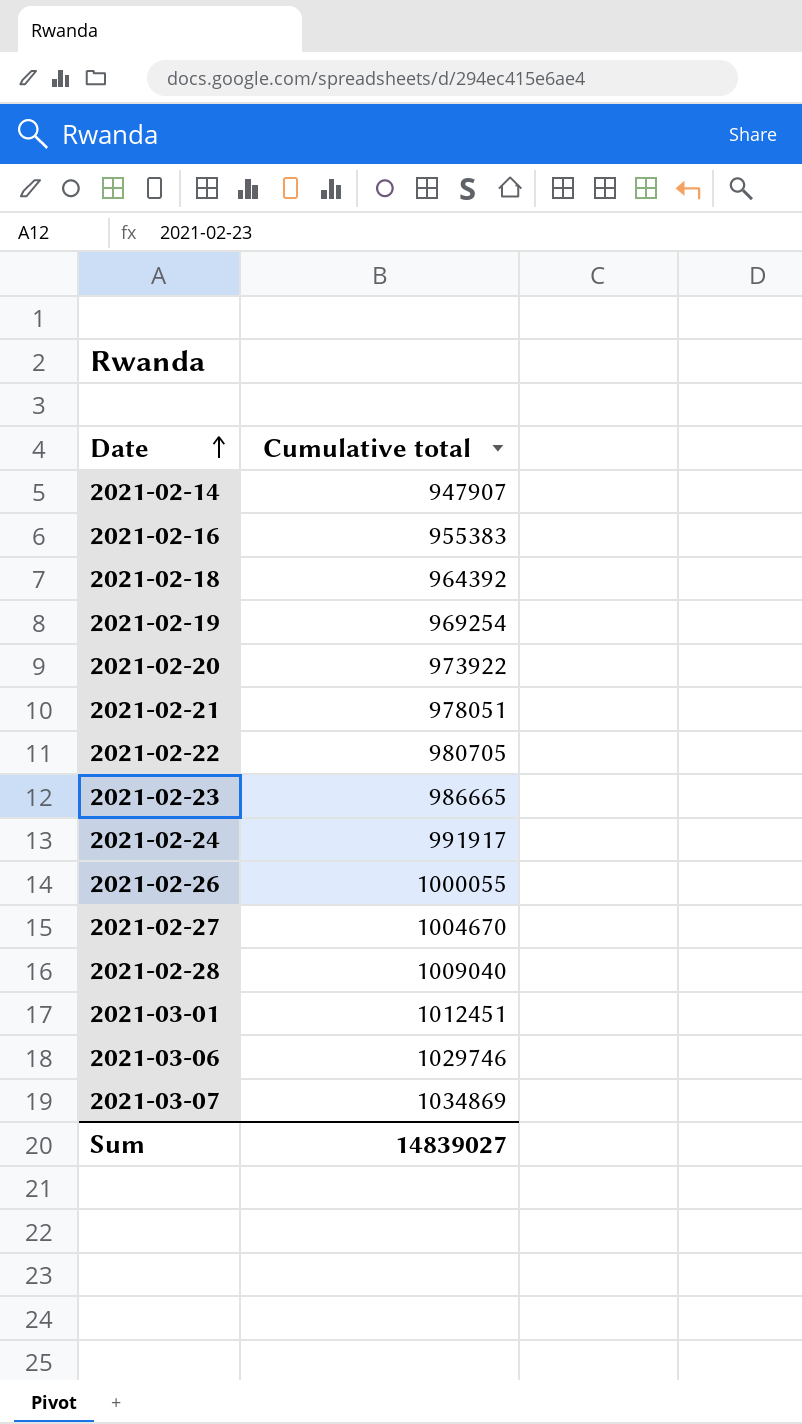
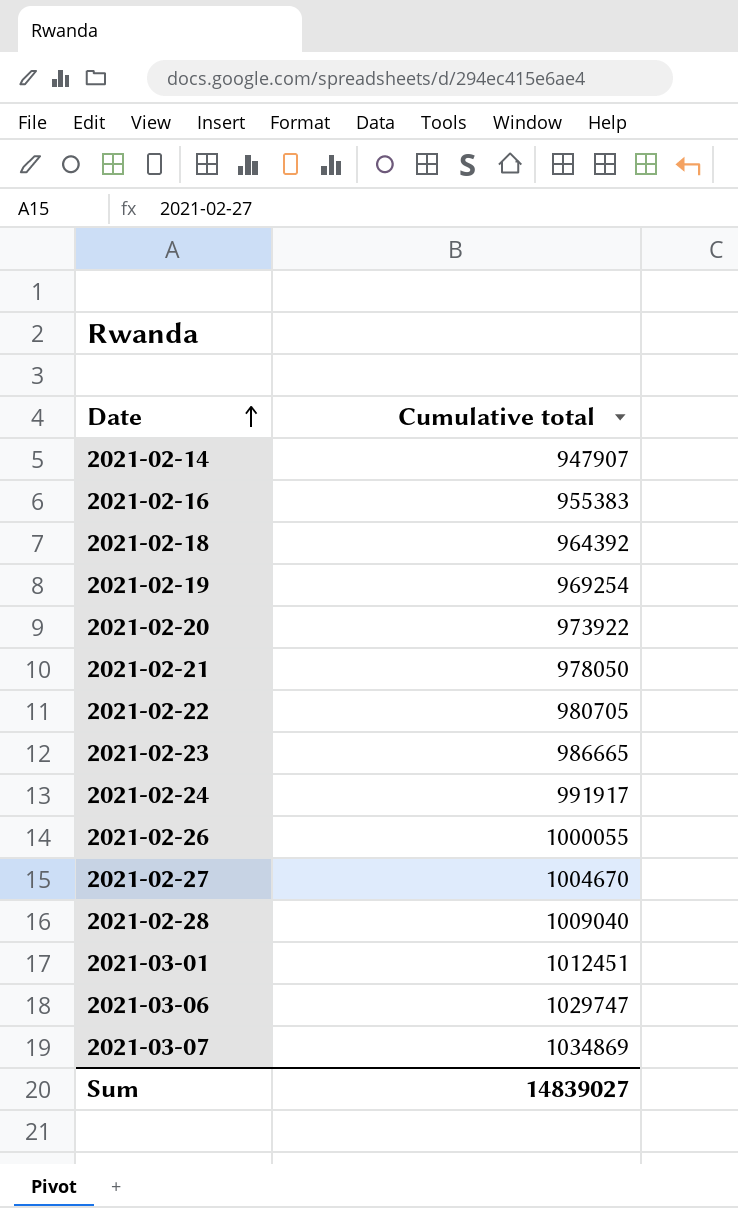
2021-02-21 | Cumulative total: 978051 -> 978050
2021-03-06 | Cumulative total: 1029746 -> 1029747

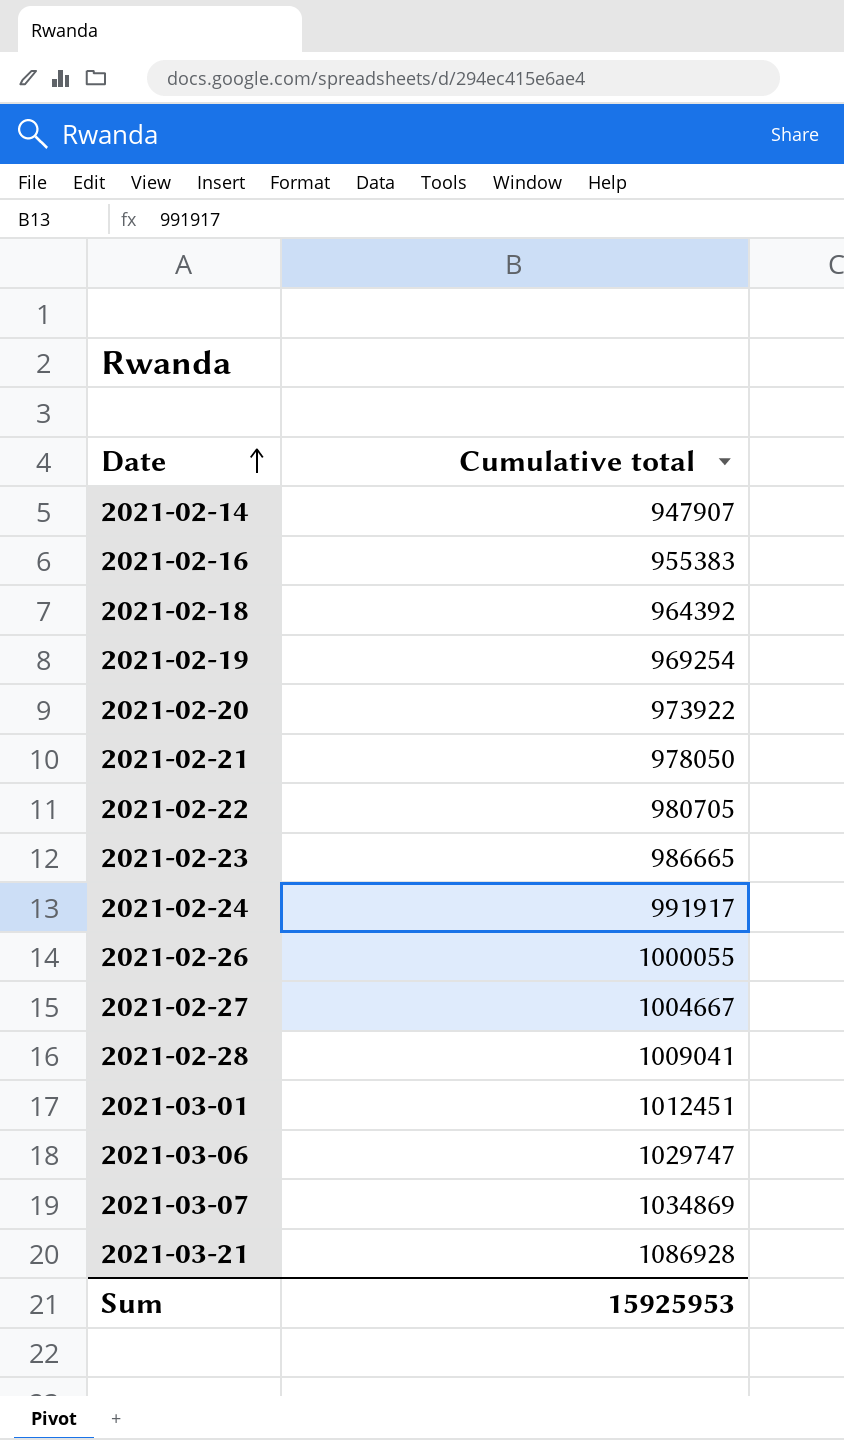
2021-02-27 | Cumulative total: 1004670 -> 1004667
2021-02-28 | Cumulative total: 1009040 -> 1009041
row 2021-03-21: none -> 1086928
Sum | Cumulative total: 14839027 -> 15925953

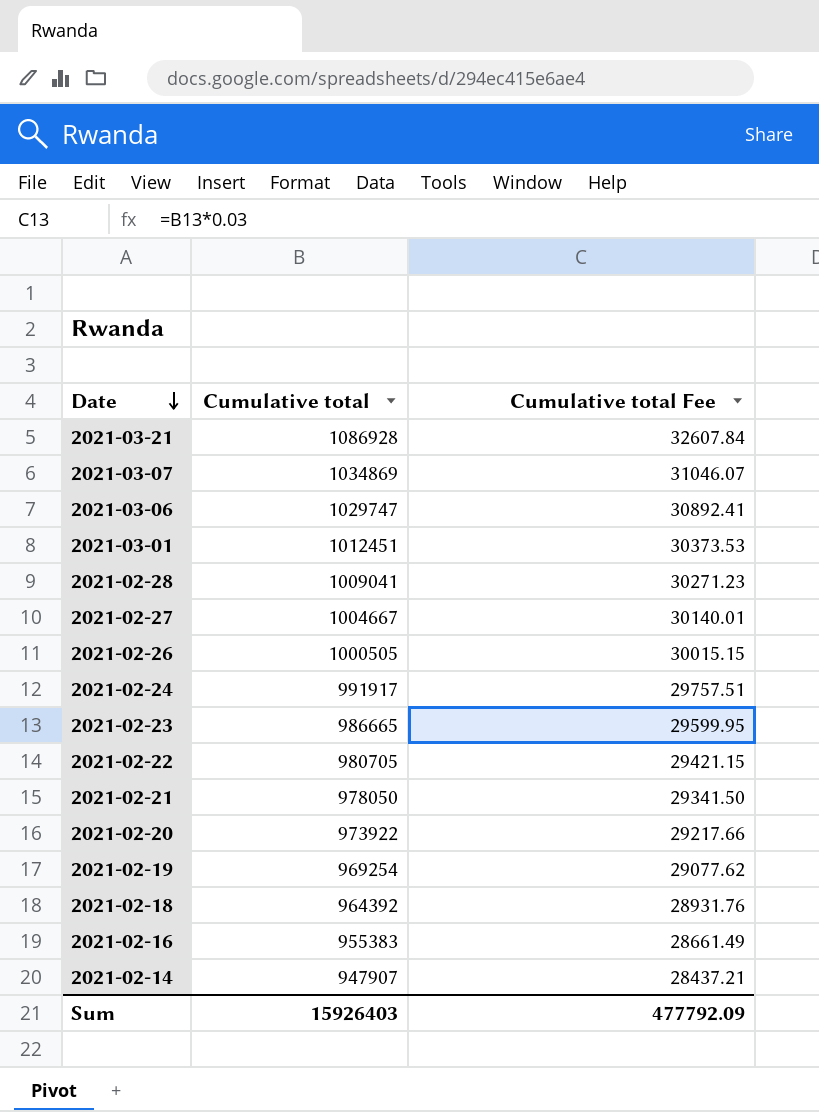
row order: Date ascending -> Date descending
column Cumulative total Fee | formula: none -> [Cumulative total] * 0.03
2021-02-26 | Cumulative total: 1000055 -> 1000505
Sum | Cumulative total: 15925953 -> 15926403

